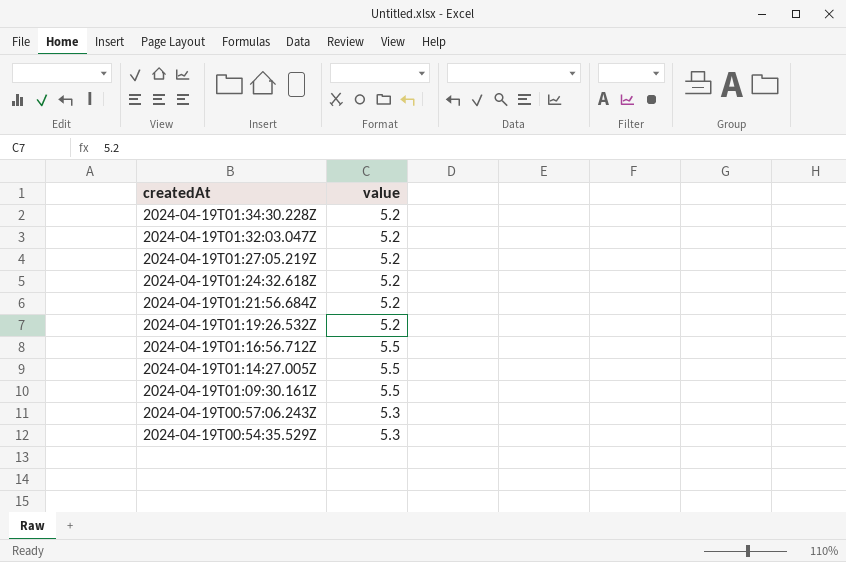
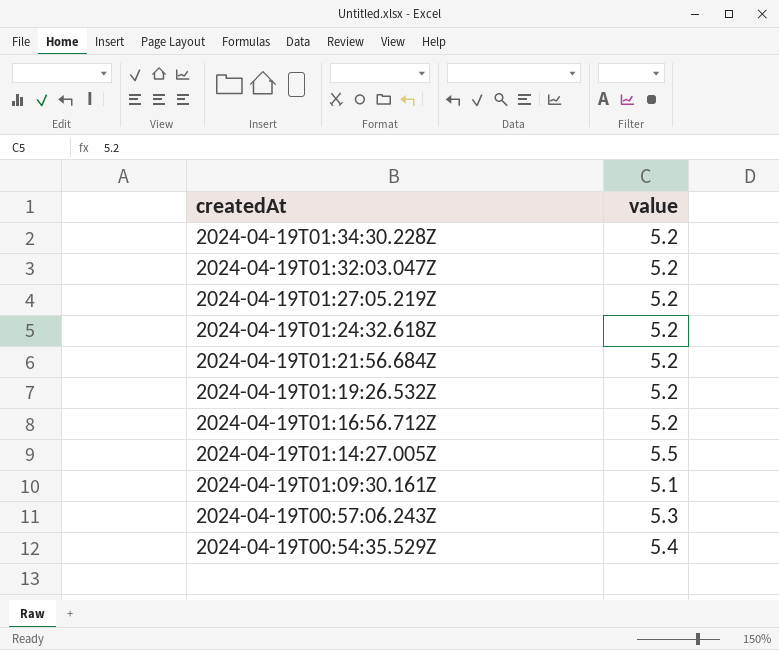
2024-04-19T01:16:56.712Z | value: 5.5 -> 5.2
2024-04-19T01:09:30.161Z | value: 5.5 -> 5.1
2024-04-19T00:54:35.529Z | value: 5.3 -> 5.4

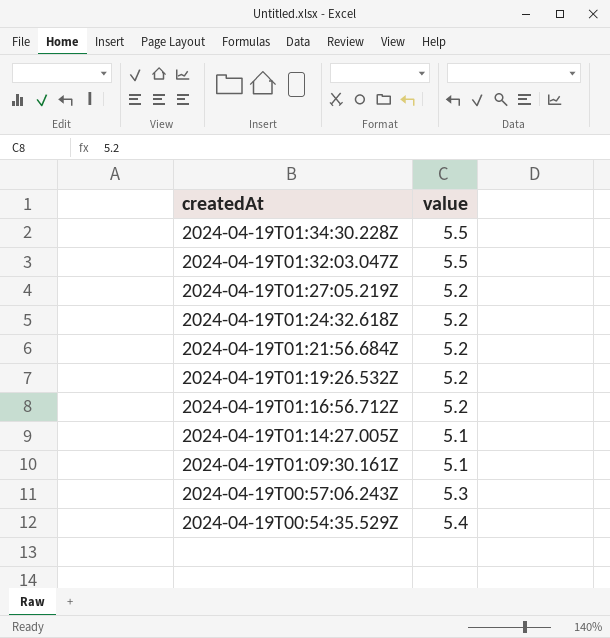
2024-04-19T01:34:30.228Z | value: 5.2 -> 5.5
2024-04-19T01:32:03.047Z | value: 5.2 -> 5.5
2024-04-19T01:14:27.005Z | value: 5.5 -> 5.1

